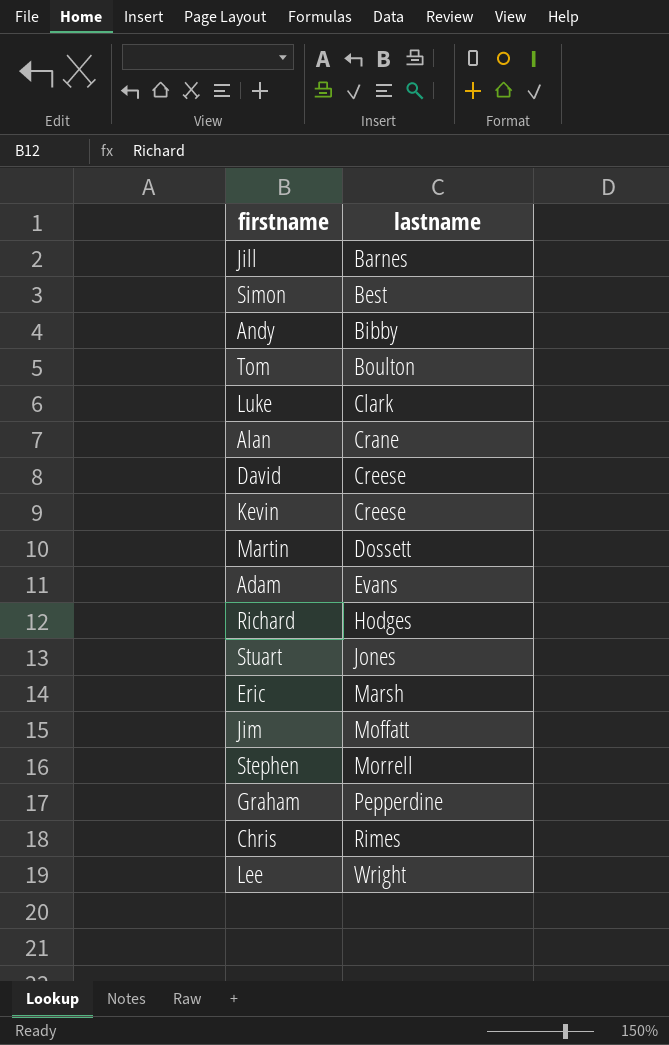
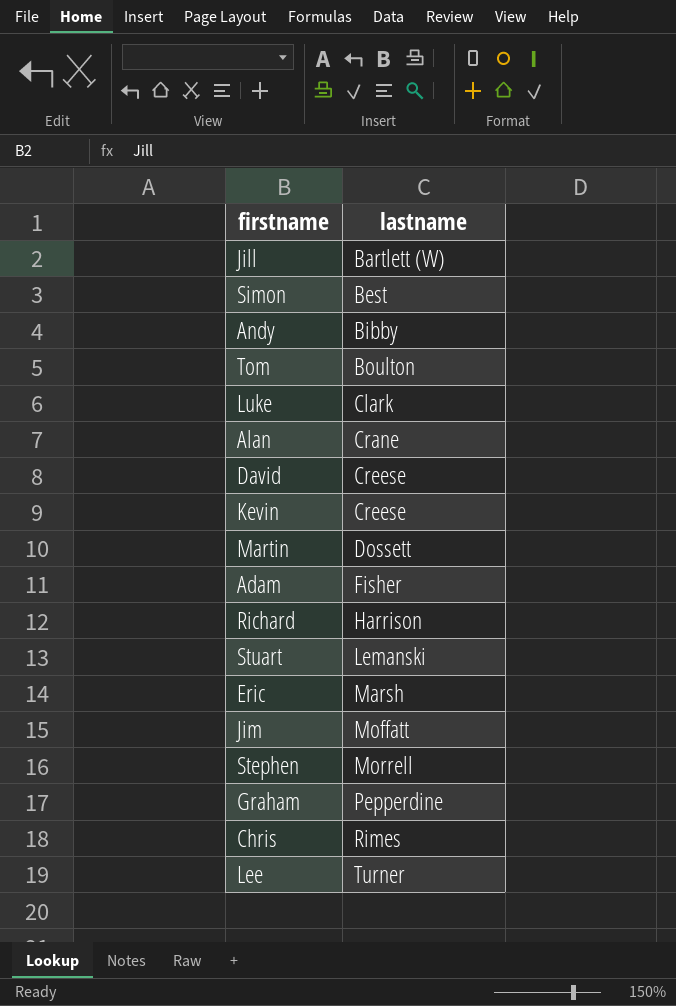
Jill | lastname: Barnes -> Bartlett (W)
Adam | lastname: Evans -> Fisher
Richard | lastname: Hodges -> Harrison
Stuart | lastname: Jones -> Lemanski
Lee | lastname: Wright -> Turner

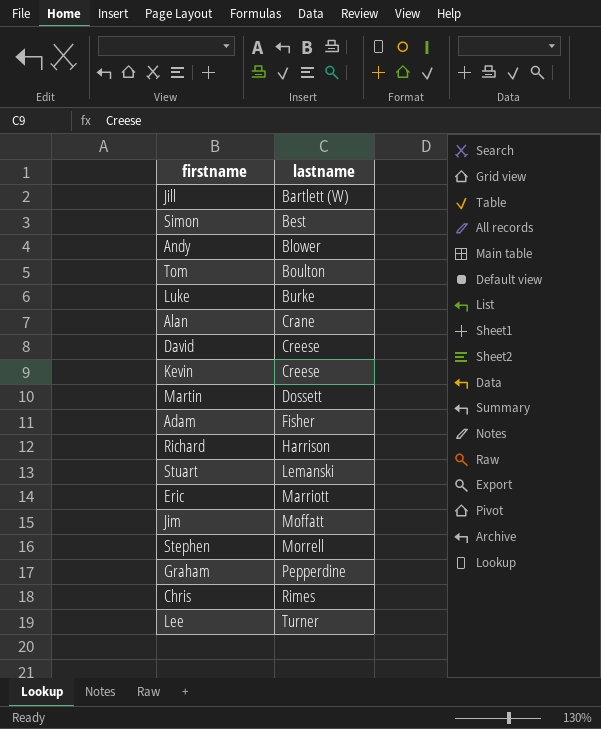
Andy | lastname: Bibby -> Blower
Luke | lastname: Clark -> Burke
Eric | lastname: Marsh -> Marriott

